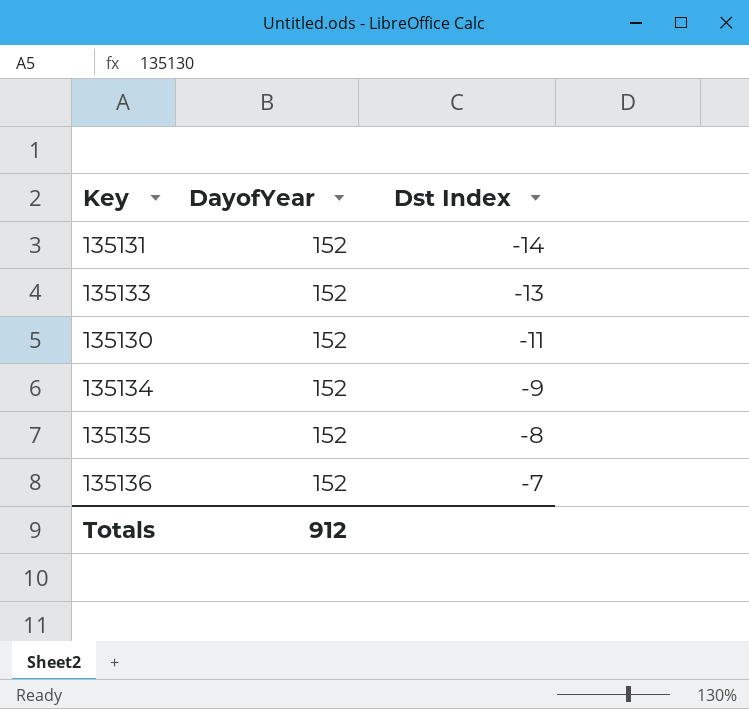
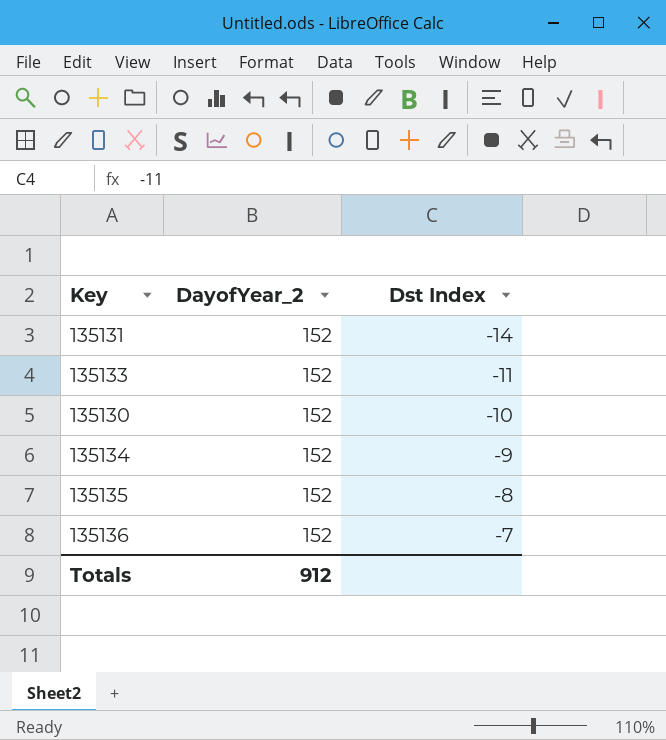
column name: DayofYear -> DayofYear_2
135133 | Dst Index: -13 -> -11
135130 | Dst Index: -11 -> -10

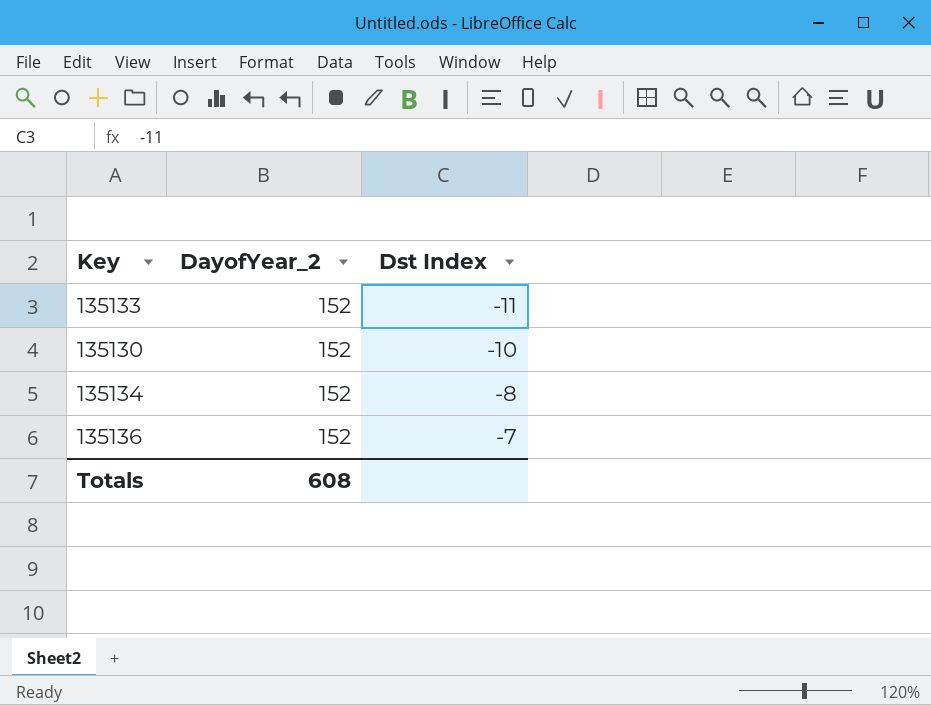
row 135131: 152 | -14 -> none
row 135135: 152 | -8 -> none
135134 | Dst Index: -9 -> -8
Totals | DayofYear_2: 912 -> 608

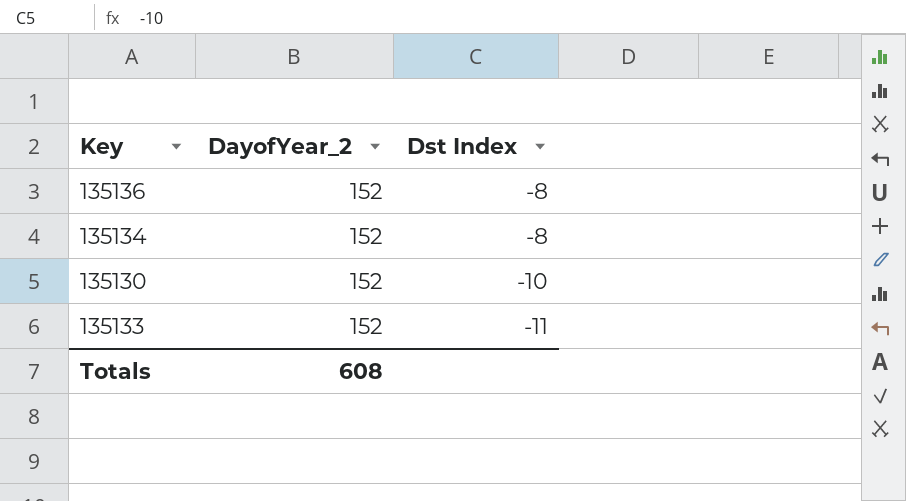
row order: Dst Index ascending -> Dst Index descending
135136 | Dst Index: -7 -> -8

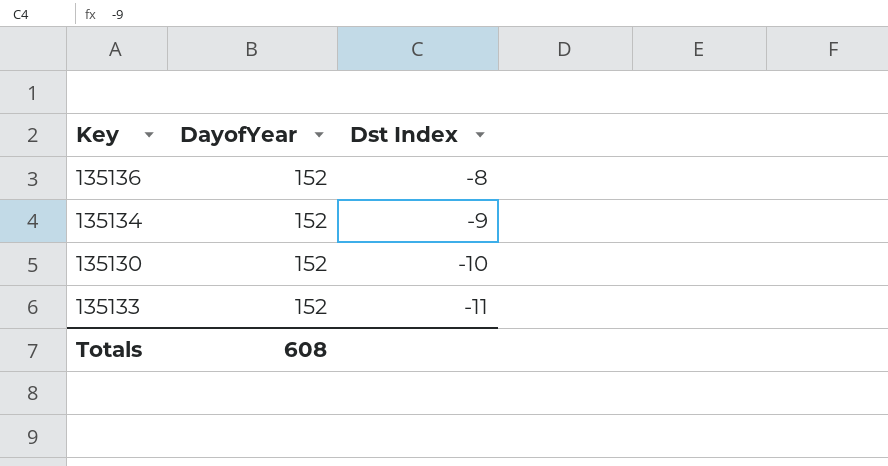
column name: DayofYear_2 -> DayofYear
135134 | Dst Index: -8 -> -9

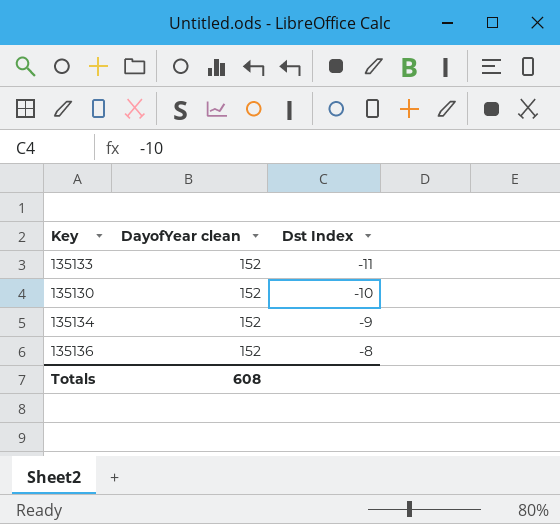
row order: Dst Index descending -> Dst Index ascending
column name: DayofYear -> DayofYear clean

